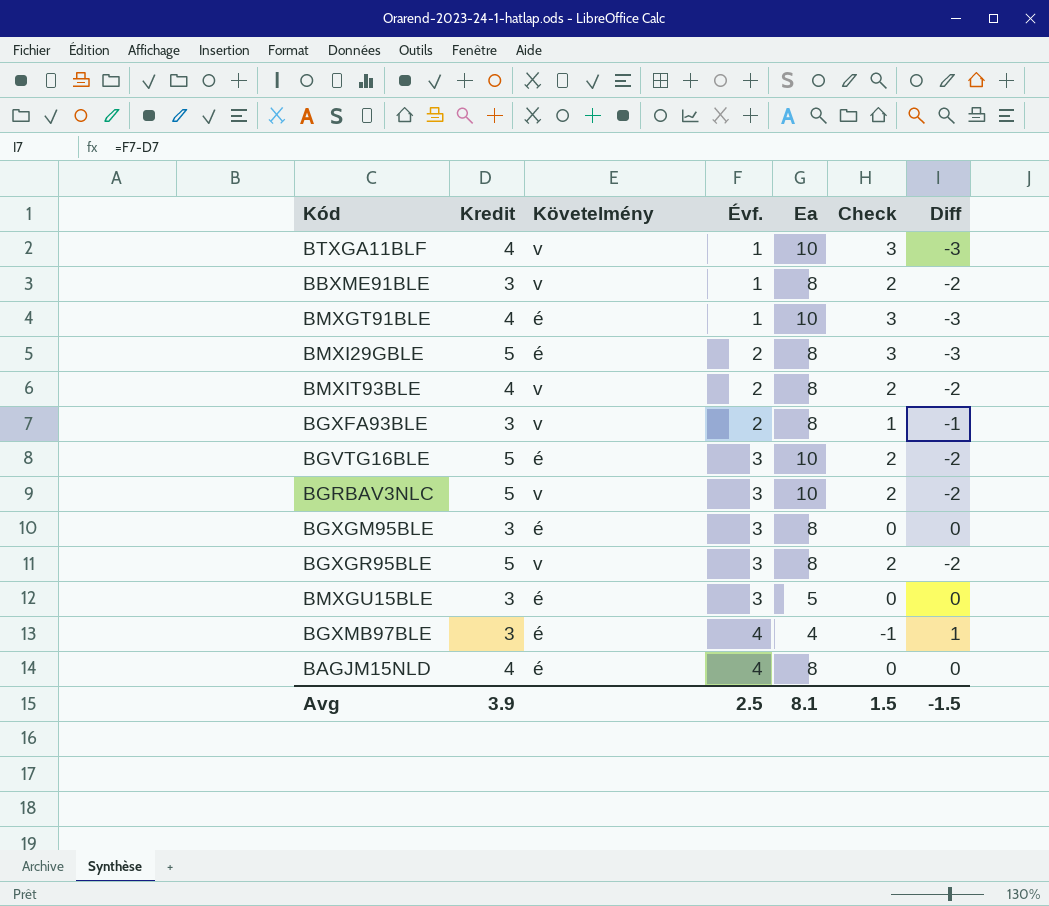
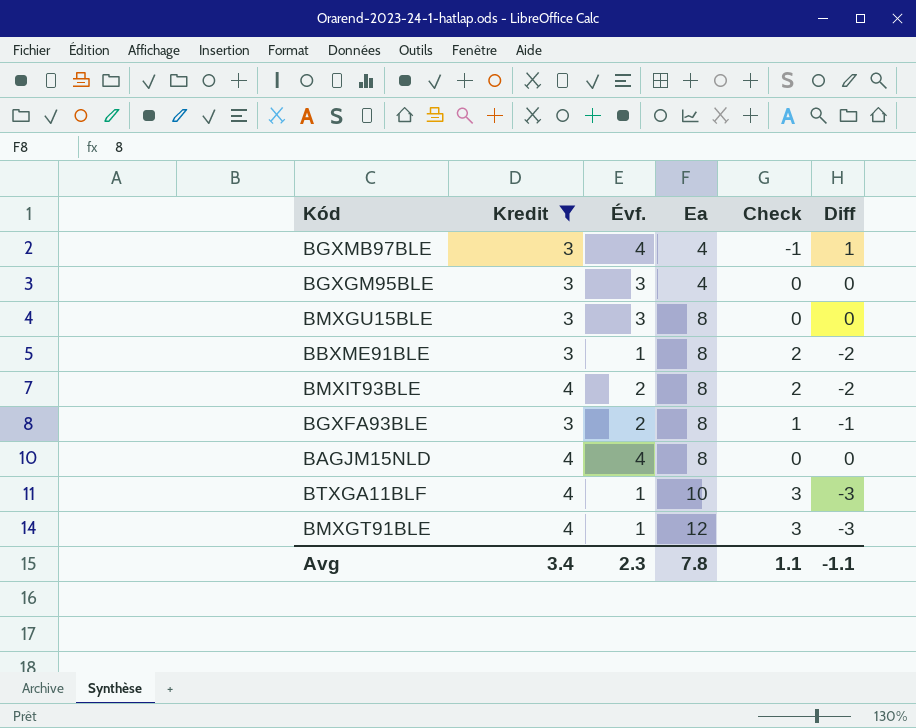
filter: none -> Kredit != 5
row order: Évf. ascending -> Ea ascending
column Követelmény | position: 3 -> none
BGXGM95BLE | Ea: 8 -> 4
BMXGU15BLE | Ea: 5 -> 8
BMXGT91BLE | Ea: 10 -> 12
Avg | Kredit: 3.9 -> 3.4
Avg | Évf.: 2.5 -> 2.3
Avg | Ea: 8.1 -> 7.8
Avg | Check: 1.5 -> 1.1
Avg | Diff: -1.5 -> -1.1

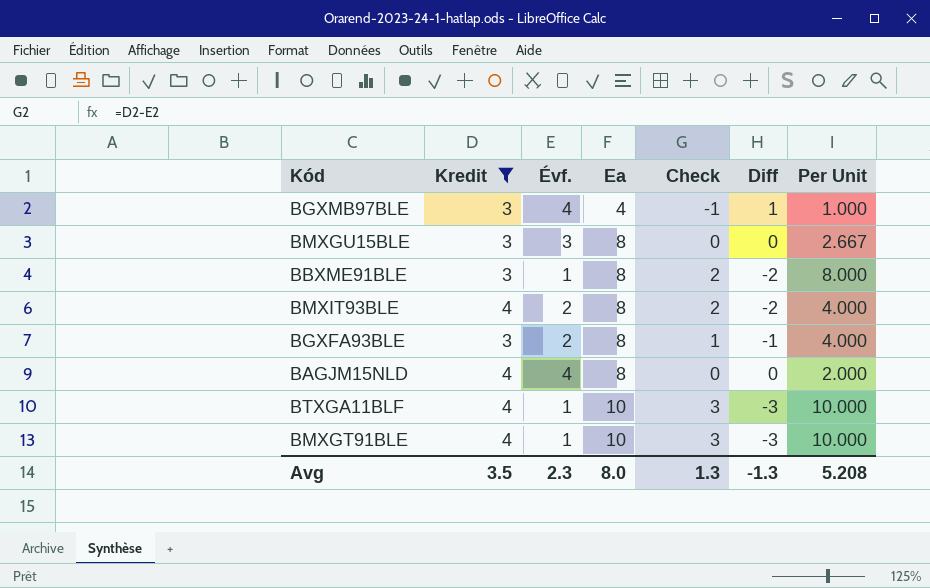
column Per Unit | formula: none -> [Ea] / [Évf.]
row BGXGM95BLE: 3 | 3 | 4 | 0 | 0 -> none
BMXGT91BLE | Ea: 12 -> 10
Avg | Kredit: 3.4 -> 3.5
Avg | Ea: 7.8 -> 8.0
Avg | Check: 1.1 -> 1.3
Avg | Diff: -1.1 -> -1.3

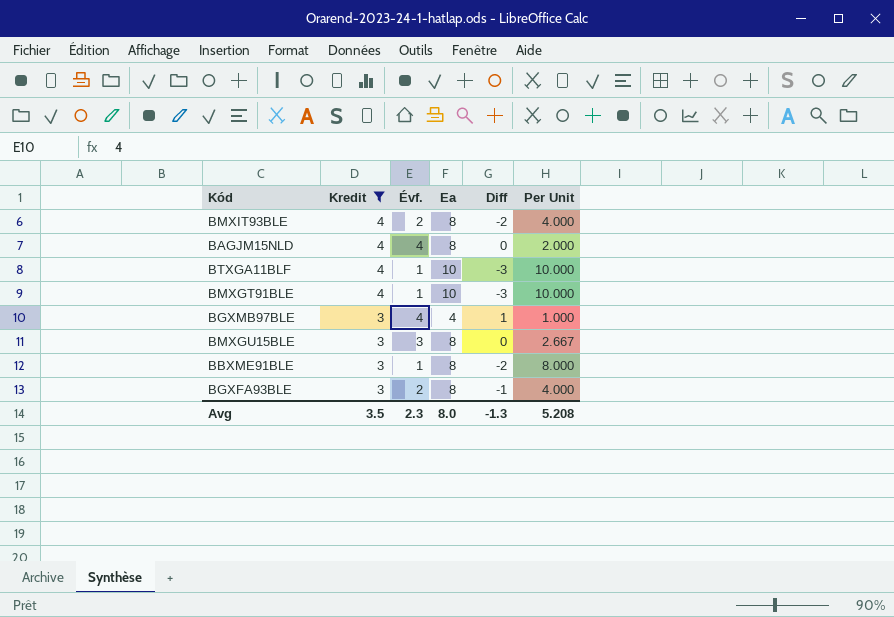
row order: Ea ascending -> Kredit descending
column Check | formula: [Kredit] - [Évf.] -> none

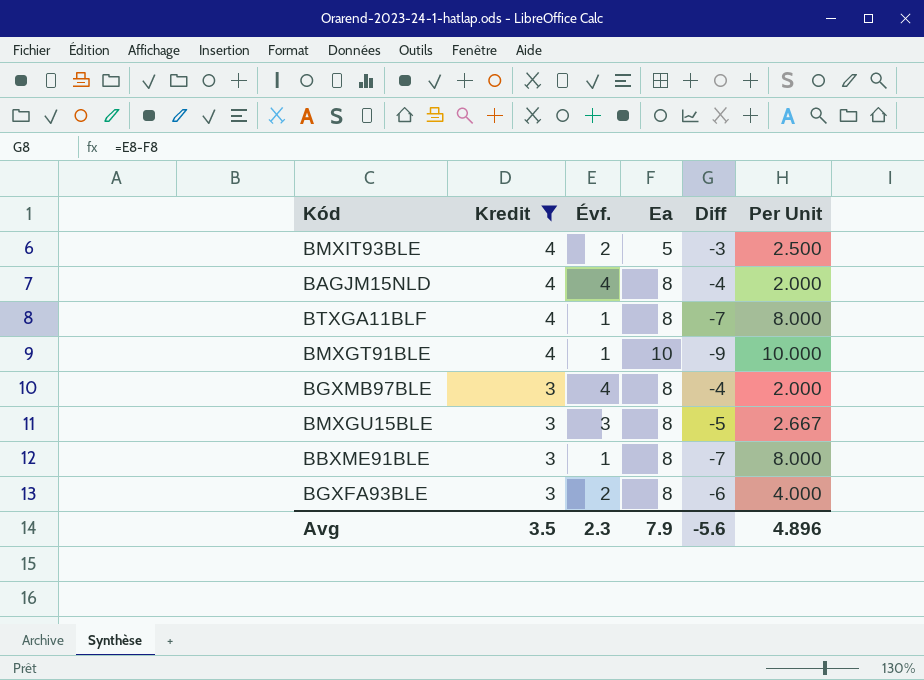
column Diff | formula: [Évf.] - [Kredit] -> [Évf.] - [Ea]
BMXIT93BLE | Ea: 8 -> 5
BMXIT93BLE | Per Unit: 4.000 -> 2.500
BTXGA11BLF | Ea: 10 -> 8
BTXGA11BLF | Per Unit: 10.000 -> 8.000
BGXMB97BLE | Ea: 4 -> 8
BGXMB97BLE | Per Unit: 1.000 -> 2.000
Avg | Ea: 8.0 -> 7.9
Avg | Diff: -1.3 -> -5.6
Avg | Per Unit: 5.208 -> 4.896

